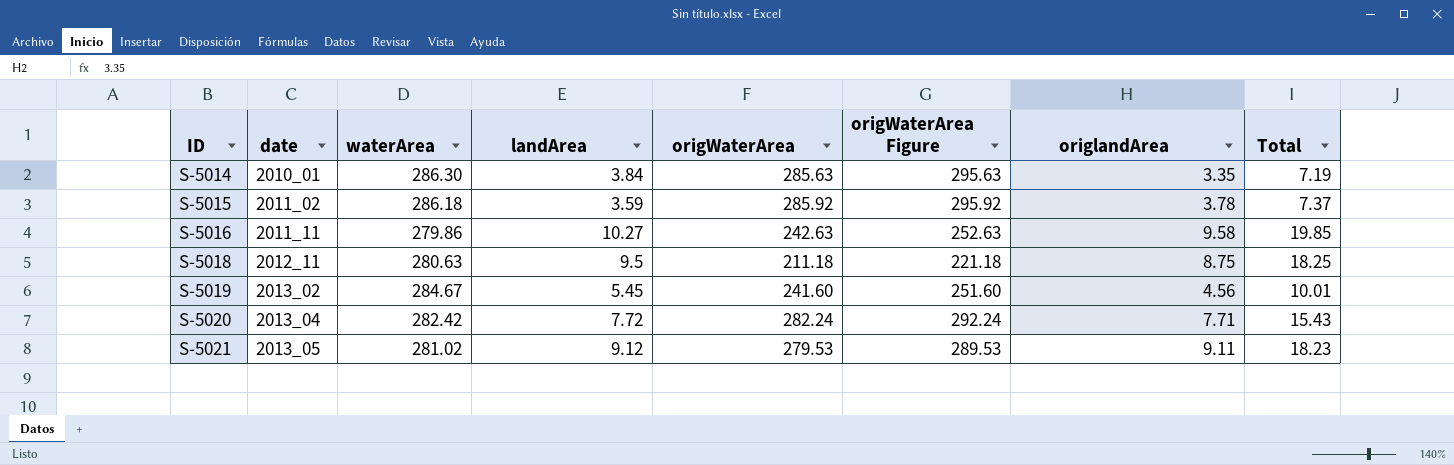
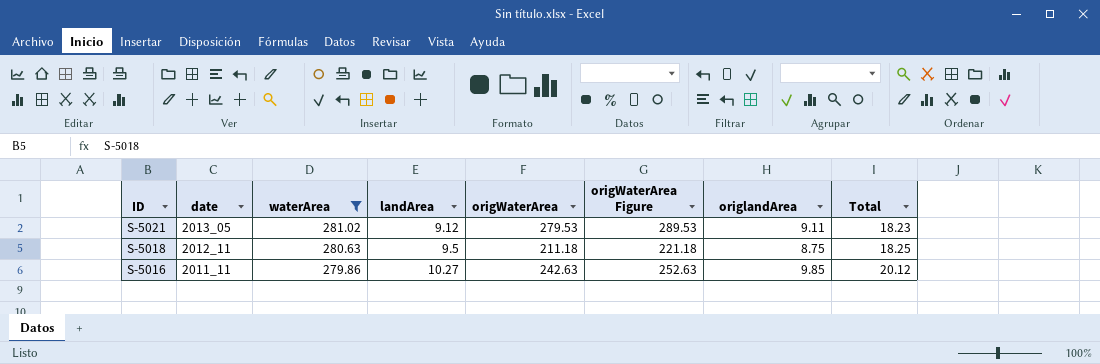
filter: none -> waterArea <= 281.02
row order: ID ascending -> ID descending
S-5016 | origlandArea: 9.58 -> 9.85
S-5016 | Total: 19.85 -> 20.12

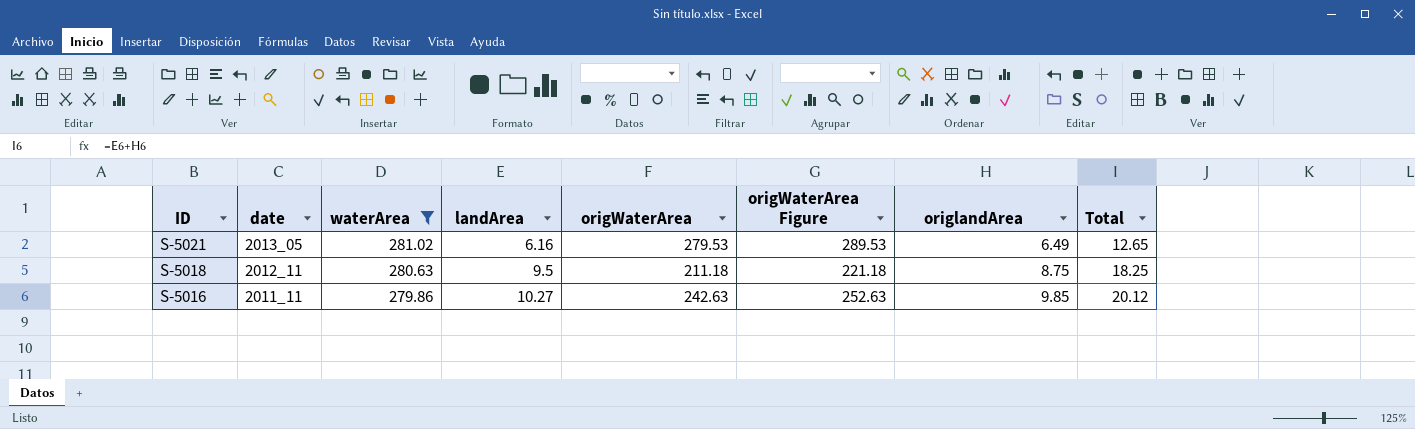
S-5021 | landArea: 9.12 -> 6.16
S-5021 | origlandArea: 9.11 -> 6.49
S-5021 | Total: 18.23 -> 12.65

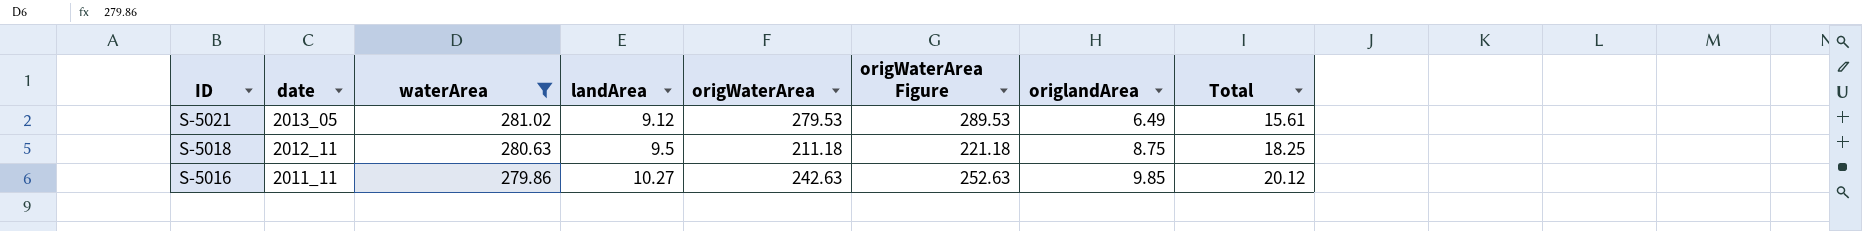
S-5021 | landArea: 6.16 -> 9.12
S-5021 | Total: 12.65 -> 15.61

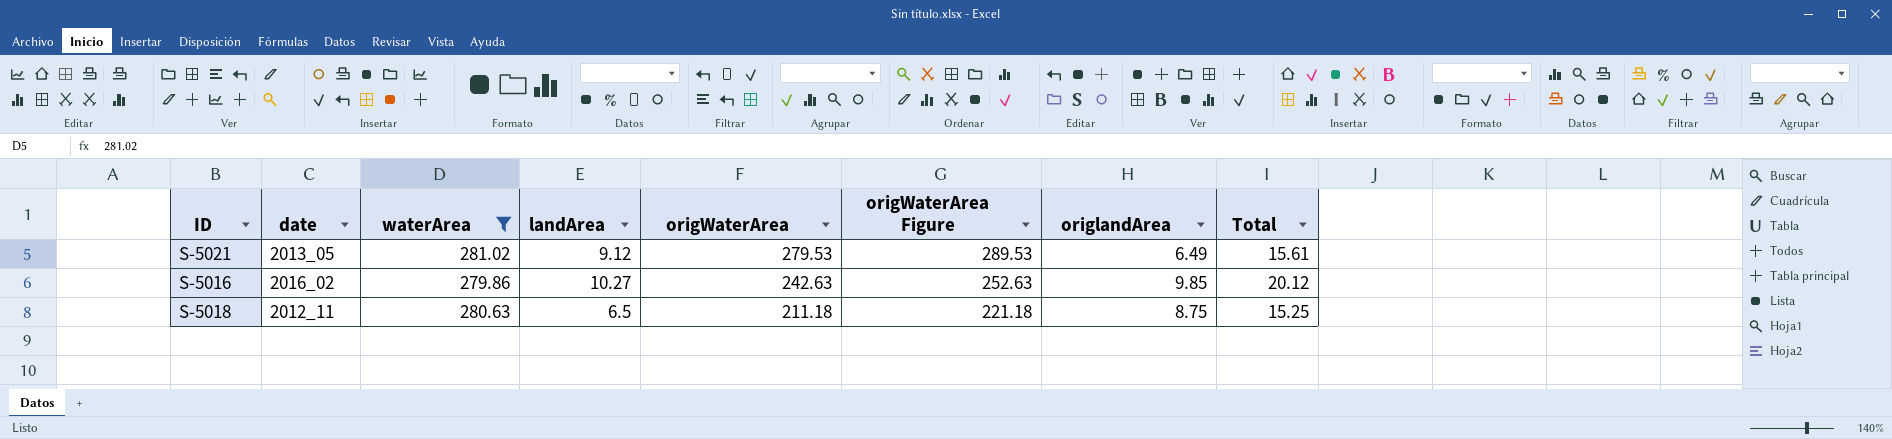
row order: ID descending -> origWaterArea descending
S-5016 | date: 2011_11 -> 2016_02
S-5018 | landArea: 9.5 -> 6.5
S-5018 | Total: 18.25 -> 15.25

